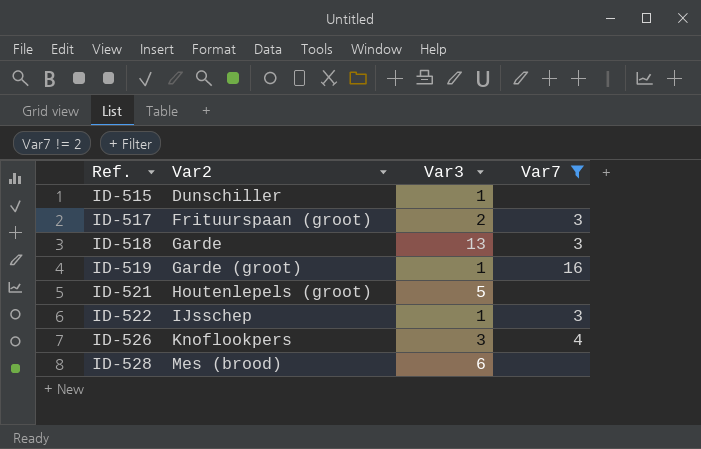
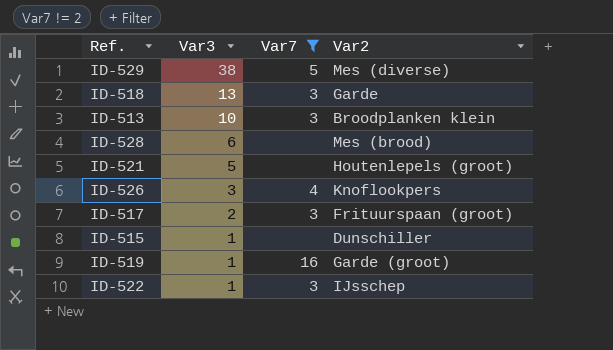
row order: Ref. ascending -> Var3 descending
column Var2 | position: 2 -> 4
row ID-529: none -> 38 | 5 | Mes (diverse)
row ID-513: none -> 10 | 3 | Broodplanken klein

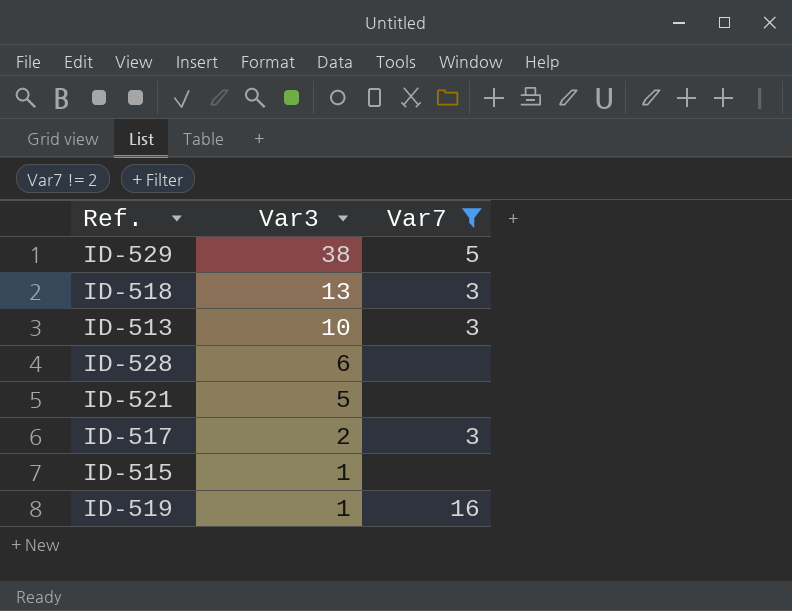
column Var2 | position: 4 -> none
row ID-526: 3 | 4 | Knoflookpers -> none
row ID-522: 1 | 3 | IJsschep -> none

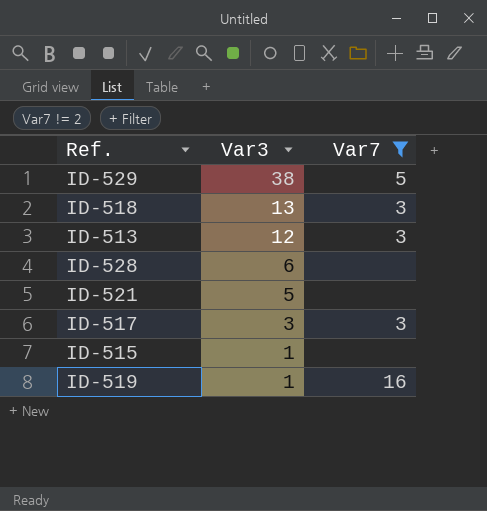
ID-513 | Var3: 10 -> 12
ID-517 | Var3: 2 -> 3

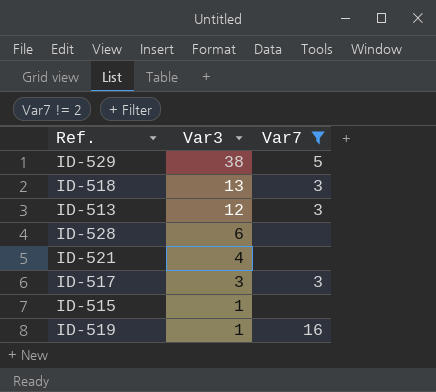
ID-521 | Var3: 5 -> 4

